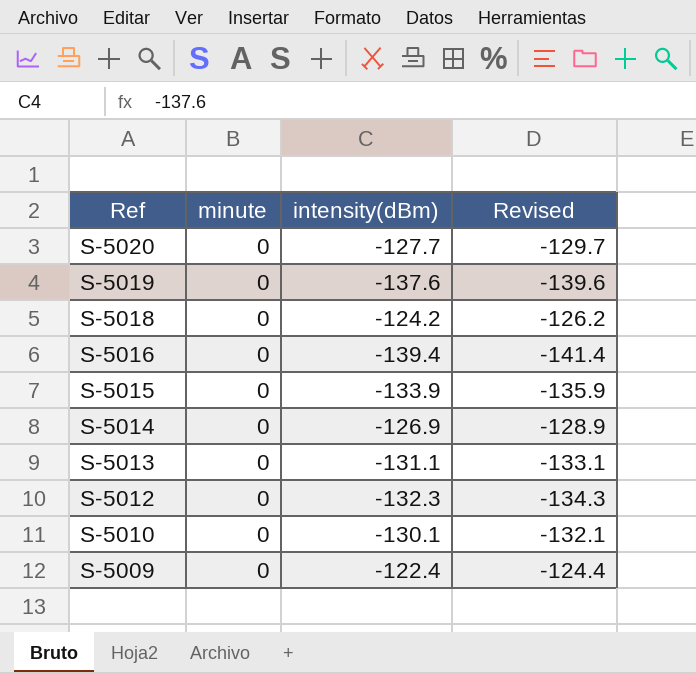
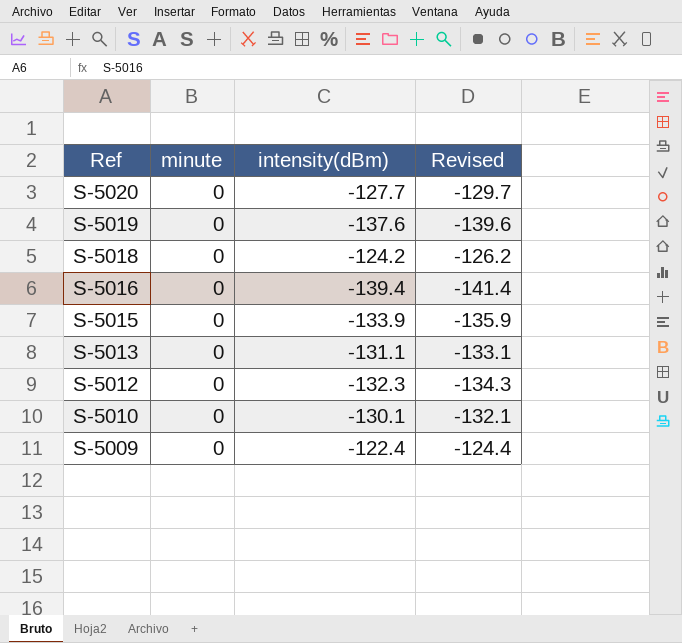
row S-5014: 0 | -126.9 | -128.9 -> none

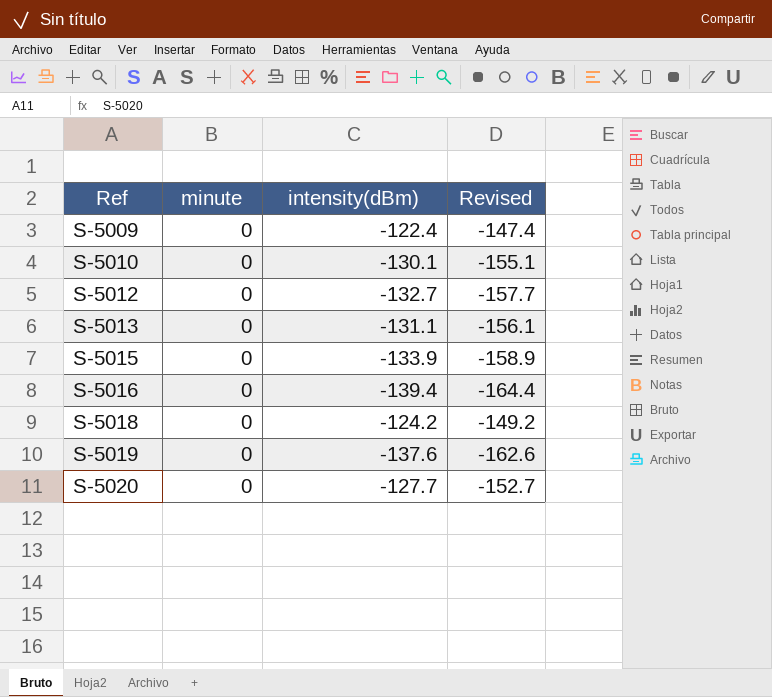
row order: Ref descending -> Ref ascending
column Revised | formula: [intensity(dBm)] - 2 -> [intensity(dBm)] - 25
S-5012 | intensity(dBm): -132.3 -> -132.7

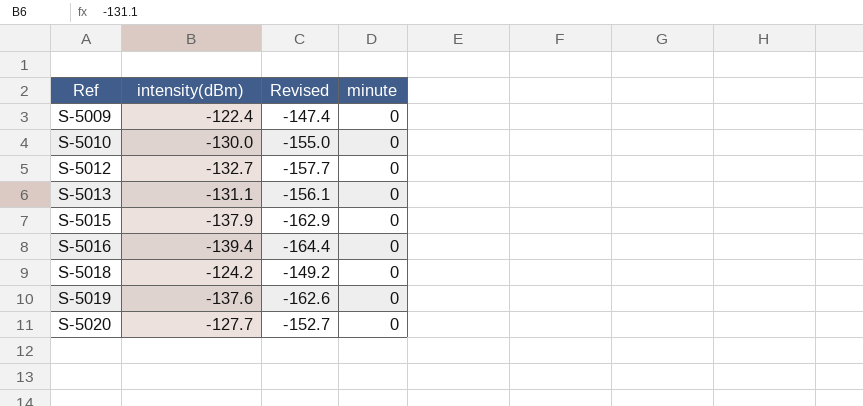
column minute | position: 2 -> 4
S-5010 | intensity(dBm): -130.1 -> -130.0
S-5010 | Revised: -155.1 -> -155.0
S-5015 | intensity(dBm): -133.9 -> -137.9
S-5015 | Revised: -158.9 -> -162.9

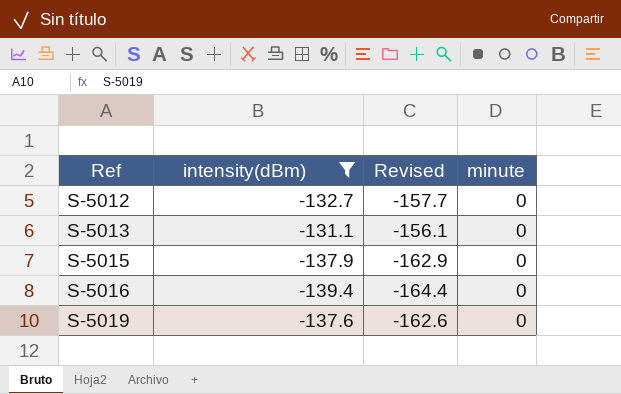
filter: none -> intensity(dBm) <= -131.1

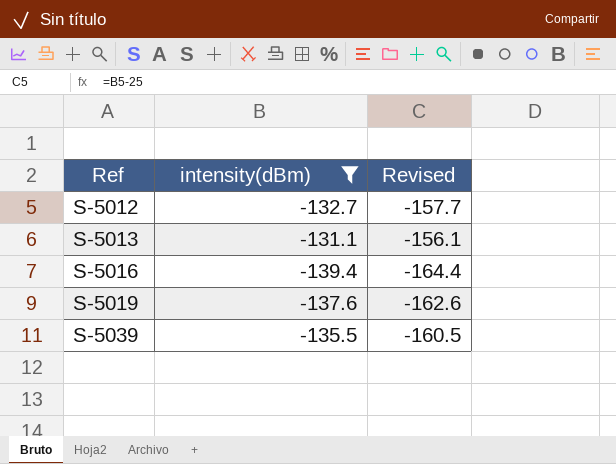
column minute | position: 4 -> none
row S-5015: -137.9 | -162.9 | 0 -> none
row S-5039: none -> -135.5 | -160.5

